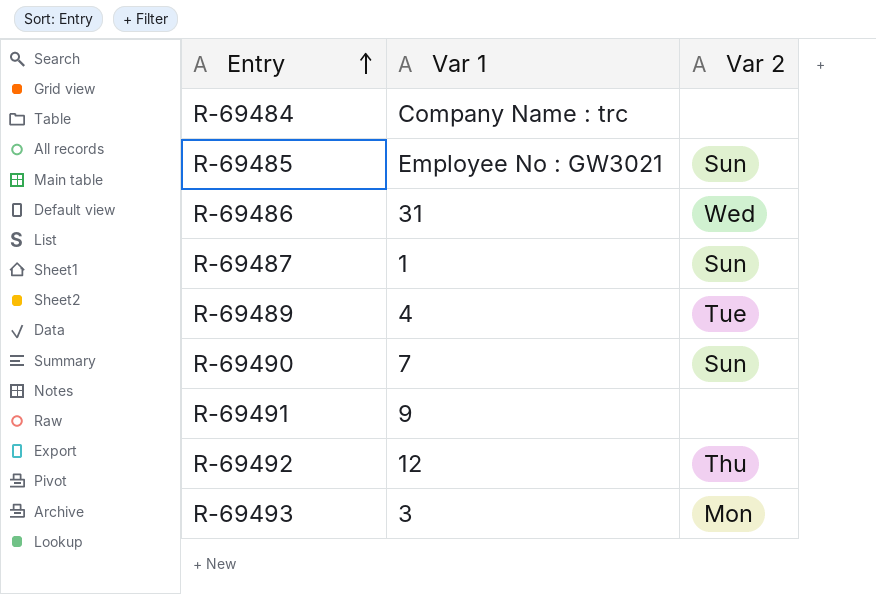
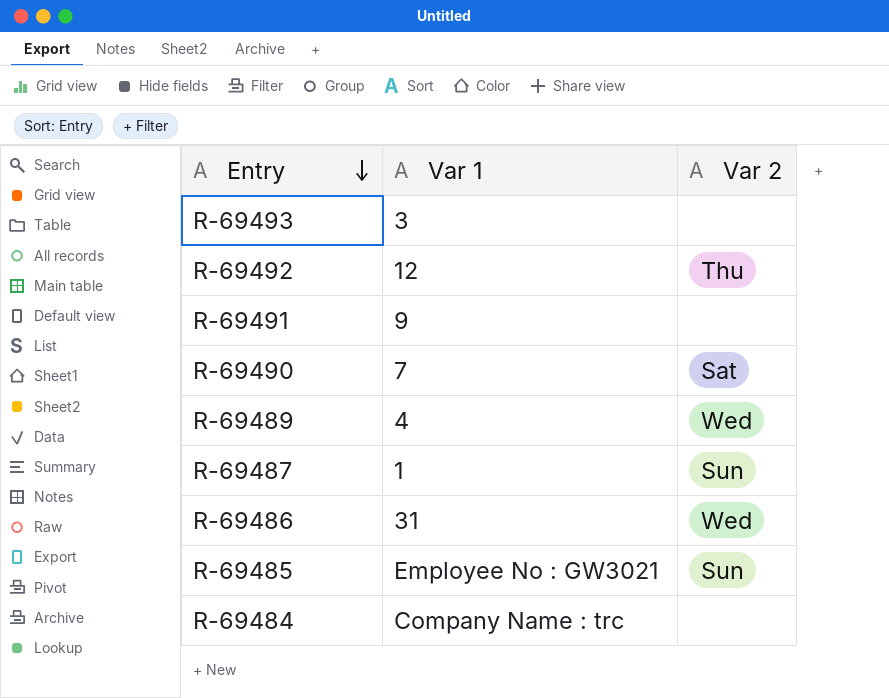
row order: Entry ascending -> Entry descending
R-69493 | Var 2: Mon -> none
R-69490 | Var 2: Sun -> Sat
R-69489 | Var 2: Tue -> Wed

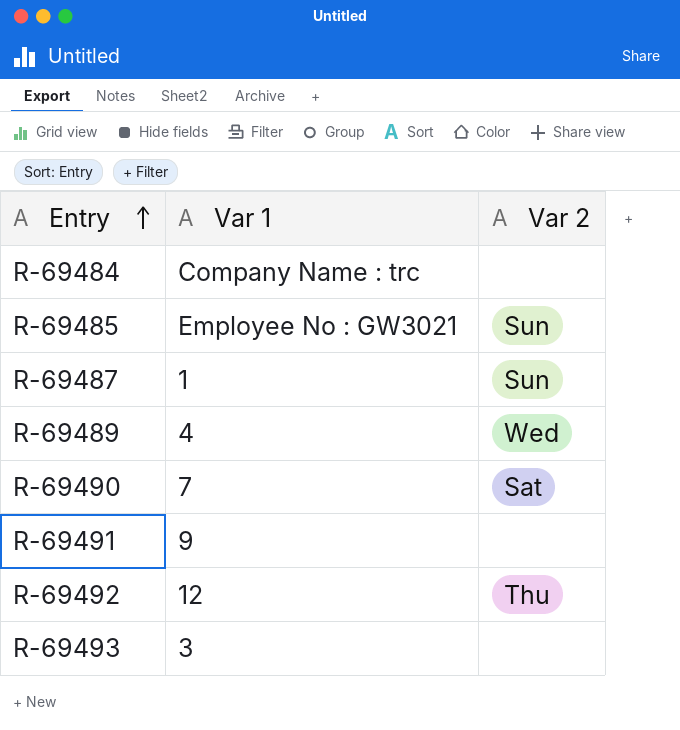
row order: Entry descending -> Entry ascending
row R-69486: 31 | Wed -> none

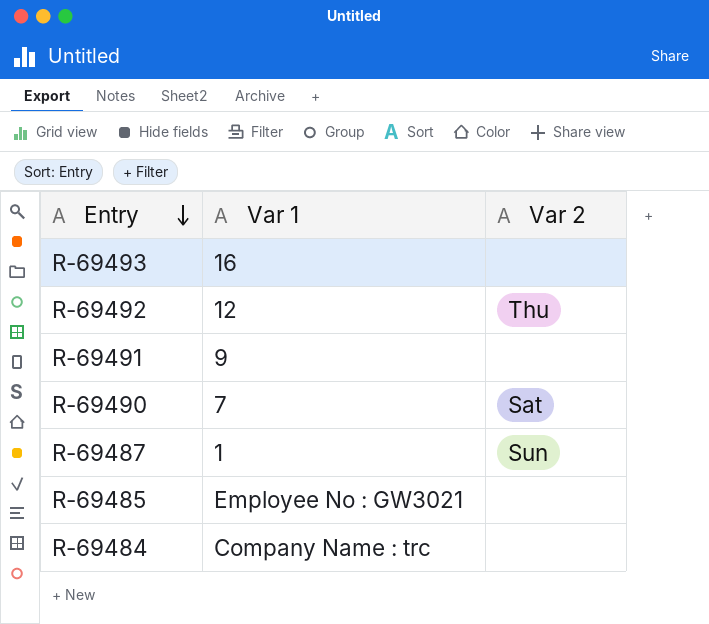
row order: Entry ascending -> Entry descending
row R-69489: 4 | Wed -> none
R-69493 | Var 1: 3 -> 16
R-69485 | Var 2: Sun -> none

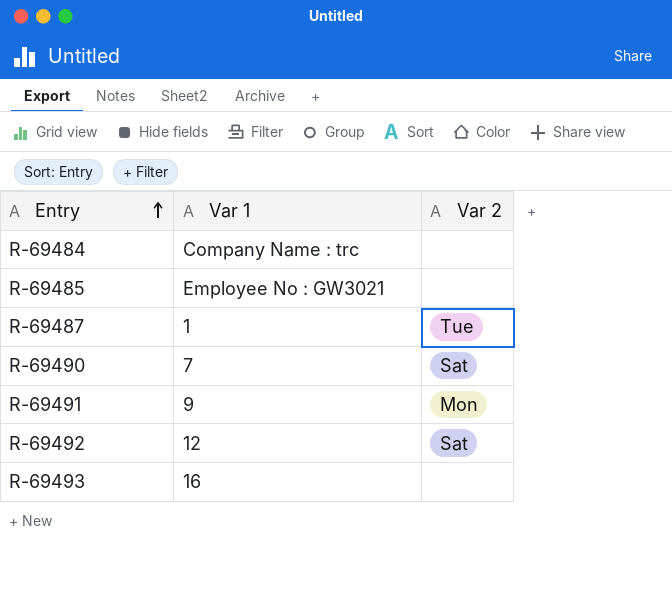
row order: Entry descending -> Entry ascending
R-69487 | Var 2: Sun -> Tue
R-69491 | Var 2: none -> Mon
R-69492 | Var 2: Thu -> Sat

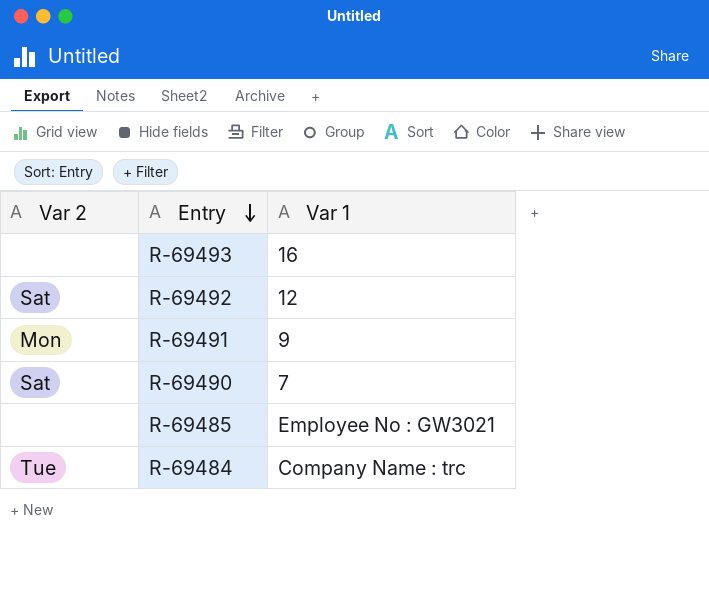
row order: Entry ascending -> Entry descending
column Var 2 | position: 3 -> 1
row R-69487: 1 | Tue -> none
R-69484 | Var 2: none -> Tue

